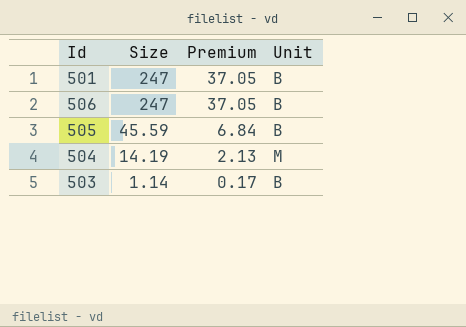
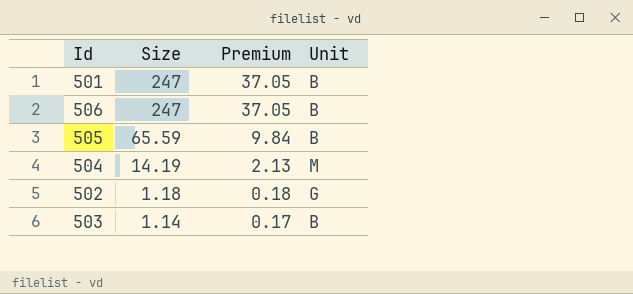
505 | Size: 45.59 -> 65.59
505 | Premium: 6.84 -> 9.84
row 502: none -> 1.18 | 0.18 | G

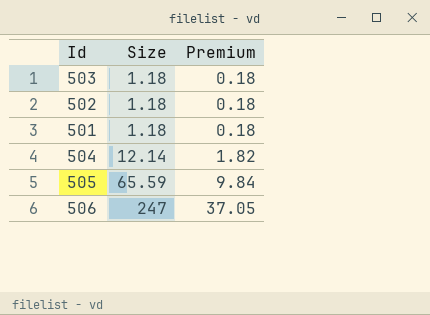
row order: Size descending -> Size ascending
column Unit | position: 4 -> none
503 | Size: 1.14 -> 1.18
503 | Premium: 0.17 -> 0.18
501 | Size: 247 -> 1.18
501 | Premium: 37.05 -> 0.18
504 | Size: 14.19 -> 12.14
504 | Premium: 2.13 -> 1.82

